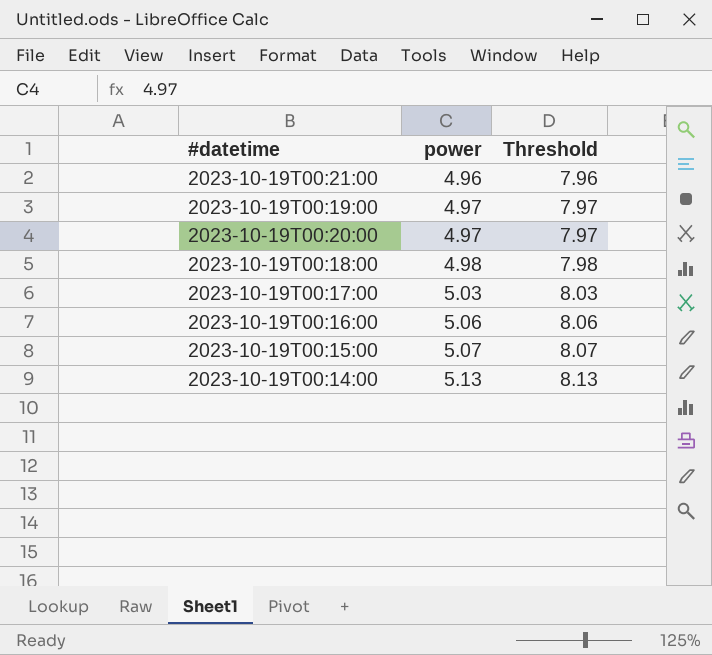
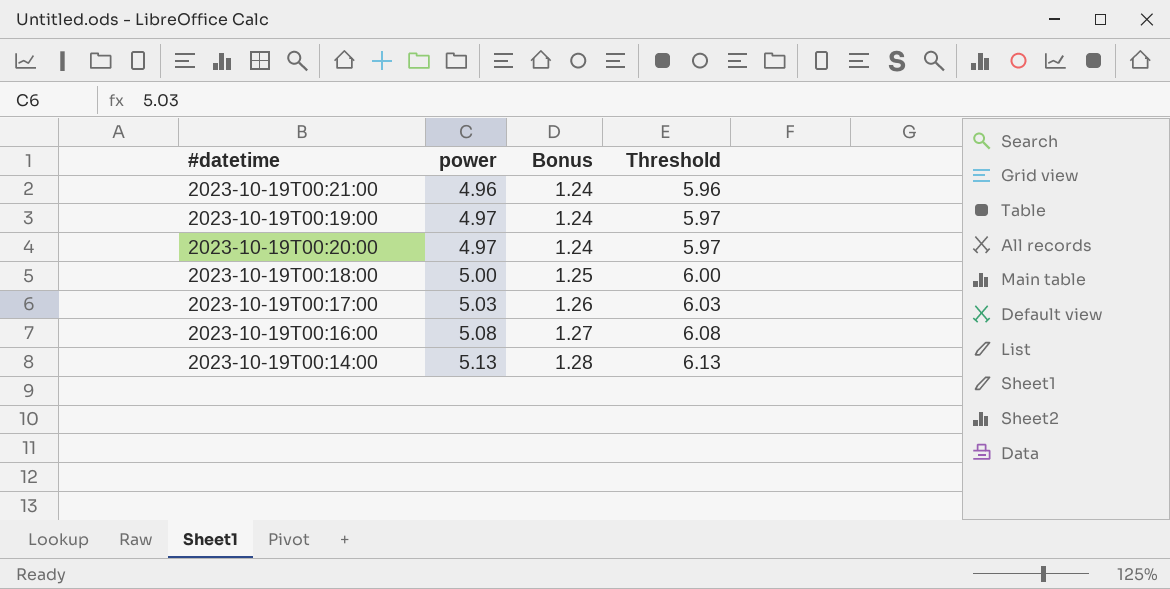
column Bonus | formula: none -> [power] * 0.25
column Threshold | formula: [power] + 3 -> [power] + 1
row 2023-10-19T00:15:00: 5.07 | 8.07 -> none
2023-10-19T00:18:00 | power: 4.98 -> 5.00
2023-10-19T00:16:00 | power: 5.06 -> 5.08

